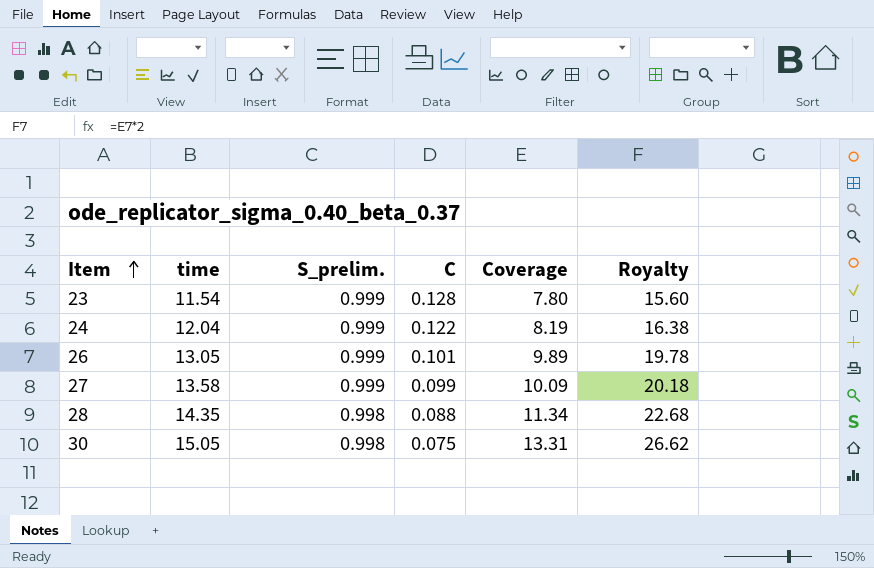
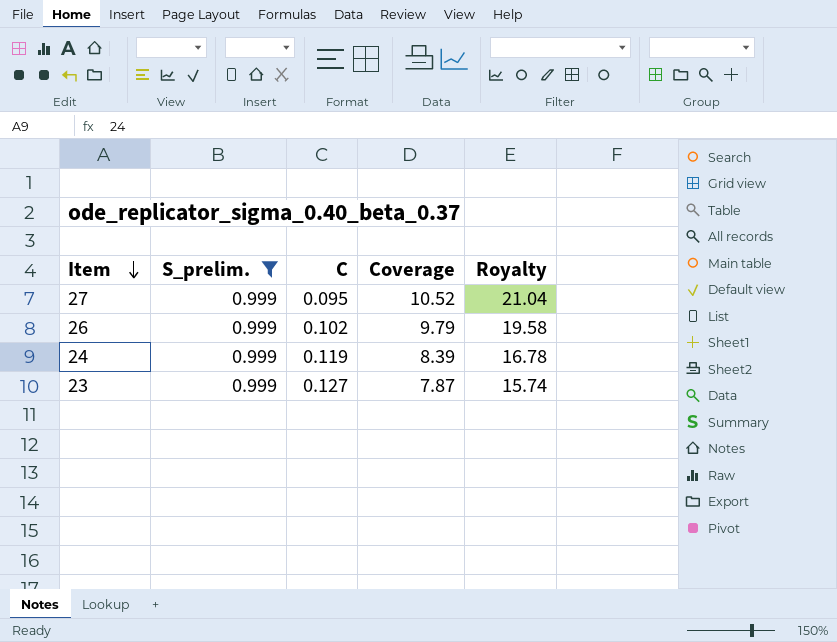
filter: none -> S_prelim. = 0.999
row order: Item ascending -> Item descending
column time | position: 2 -> none
27 | C: 0.099 -> 0.095
27 | Coverage: 10.09 -> 10.52
27 | Royalty: 20.18 -> 21.04
26 | C: 0.101 -> 0.102
26 | Coverage: 9.89 -> 9.79
26 | Royalty: 19.78 -> 19.58
24 | C: 0.122 -> 0.119
24 | Coverage: 8.19 -> 8.39
24 | Royalty: 16.38 -> 16.78
23 | C: 0.128 -> 0.127
23 | Coverage: 7.80 -> 7.87
23 | Royalty: 15.60 -> 15.74

